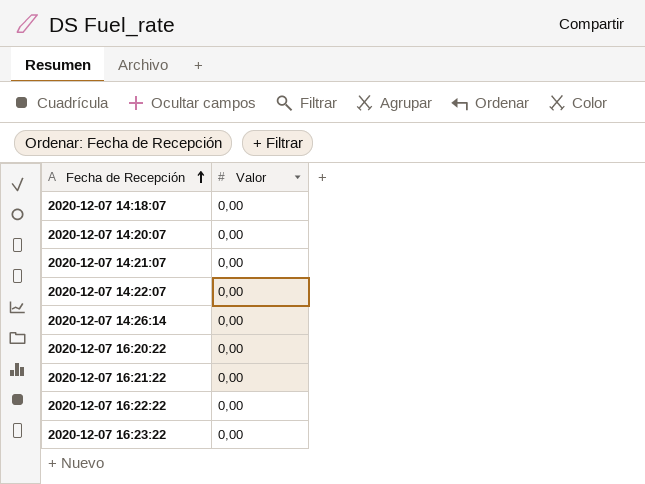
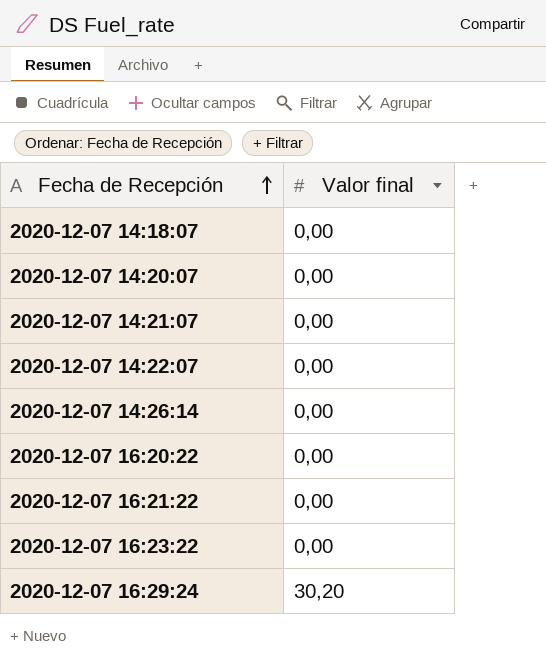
column name: Valor -> Valor final
row 2020-12-07 16:22:22: 0,00 -> none
row 2020-12-07 16:29:24: none -> 30,20

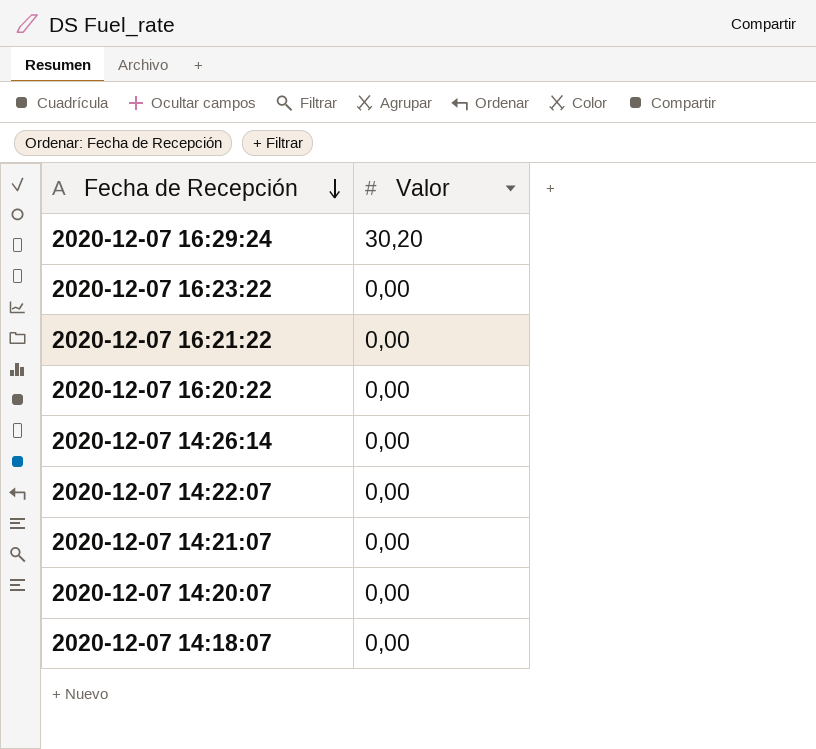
row order: Fecha de Recepción ascending -> Fecha de Recepción descending
column name: Valor final -> Valor

